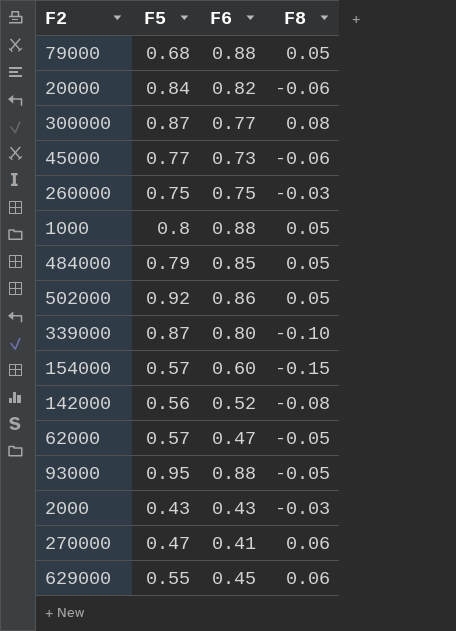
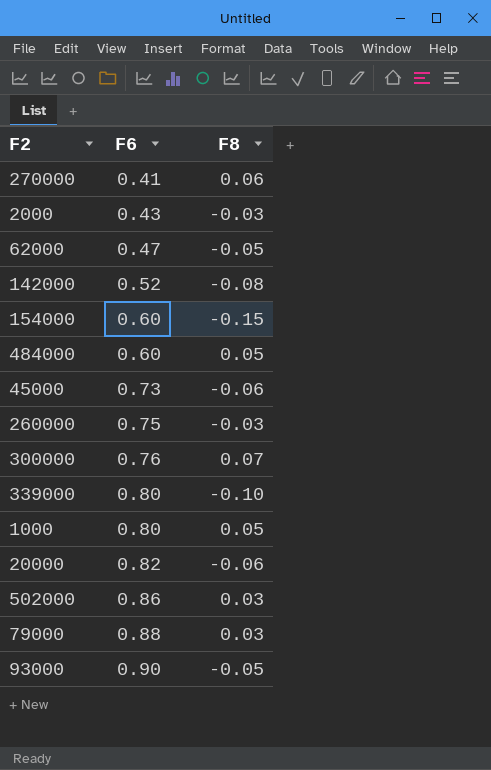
row order: none -> F6 ascending
column F5 | position: 2 -> none
row 629000: 0.55 | 0.45 | 0.06 -> none
484000 | F6: 0.85 -> 0.60
300000 | F6: 0.77 -> 0.76
300000 | F8: 0.08 -> 0.07
1000 | F6: 0.88 -> 0.80
502000 | F8: 0.05 -> 0.03
79000 | F8: 0.05 -> 0.03
93000 | F6: 0.88 -> 0.90

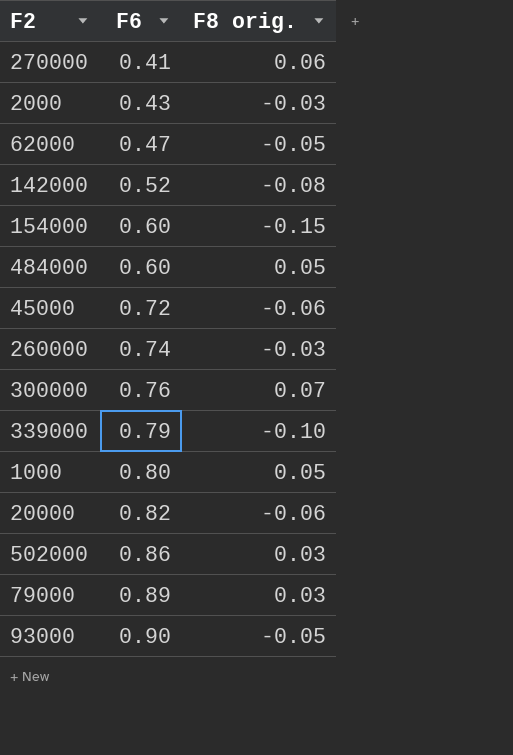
column name: F8 -> F8 orig.
45000 | F6: 0.73 -> 0.72
260000 | F6: 0.75 -> 0.74
339000 | F6: 0.80 -> 0.79
79000 | F6: 0.88 -> 0.89

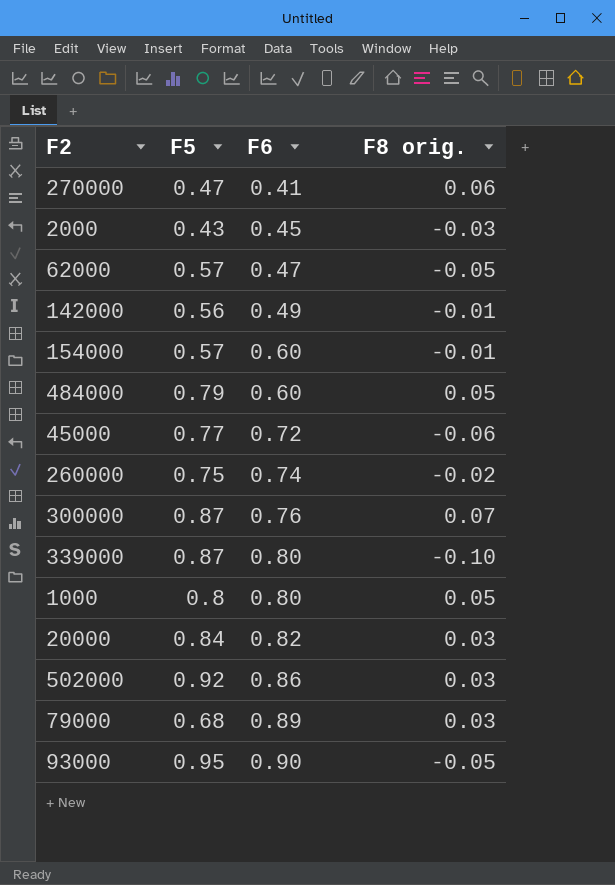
column F5 | position: none -> 2
2000 | F6: 0.43 -> 0.45
142000 | F6: 0.52 -> 0.49
142000 | F8 orig.: -0.08 -> -0.01
154000 | F8 orig.: -0.15 -> -0.01
260000 | F8 orig.: -0.03 -> -0.02
339000 | F6: 0.79 -> 0.80
20000 | F8 orig.: -0.06 -> 0.03

